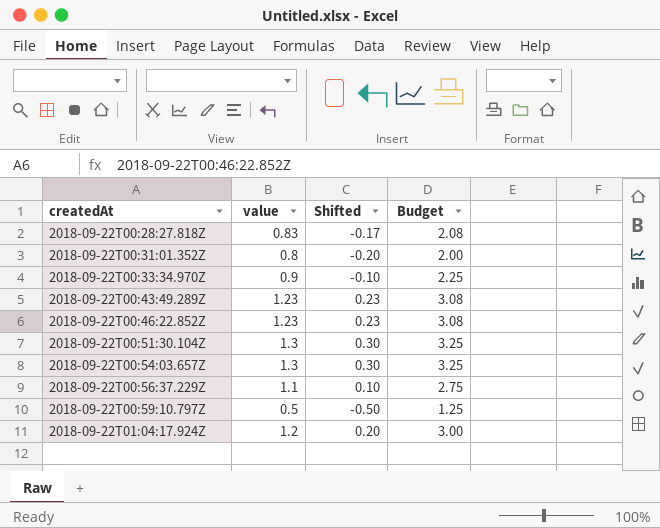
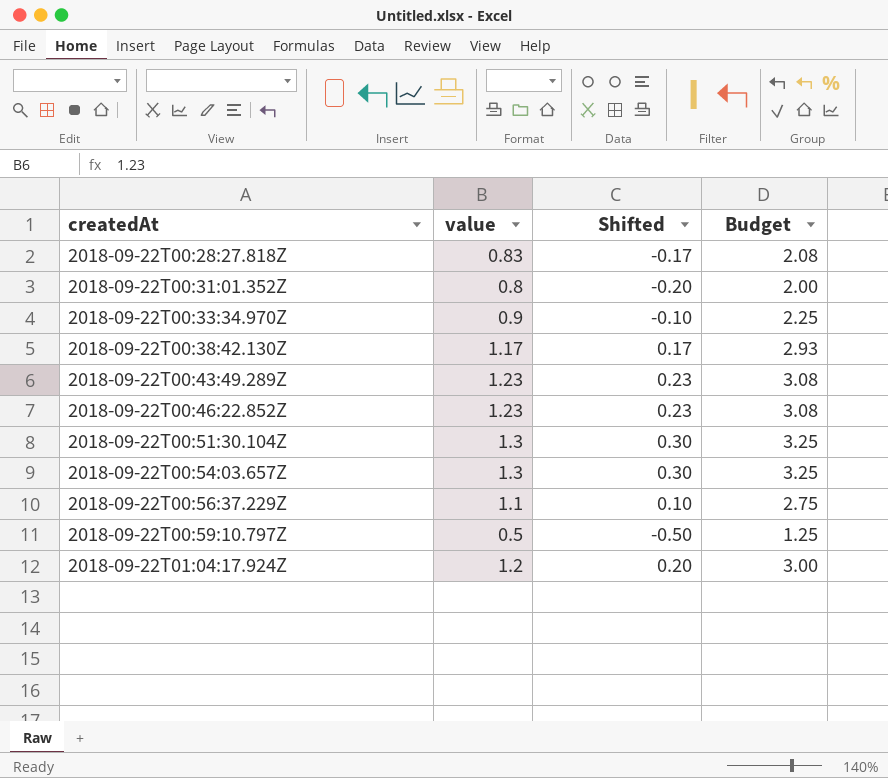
row 2018-09-22T00:38:42.130Z: none -> 1.17 | 0.17 | 2.93

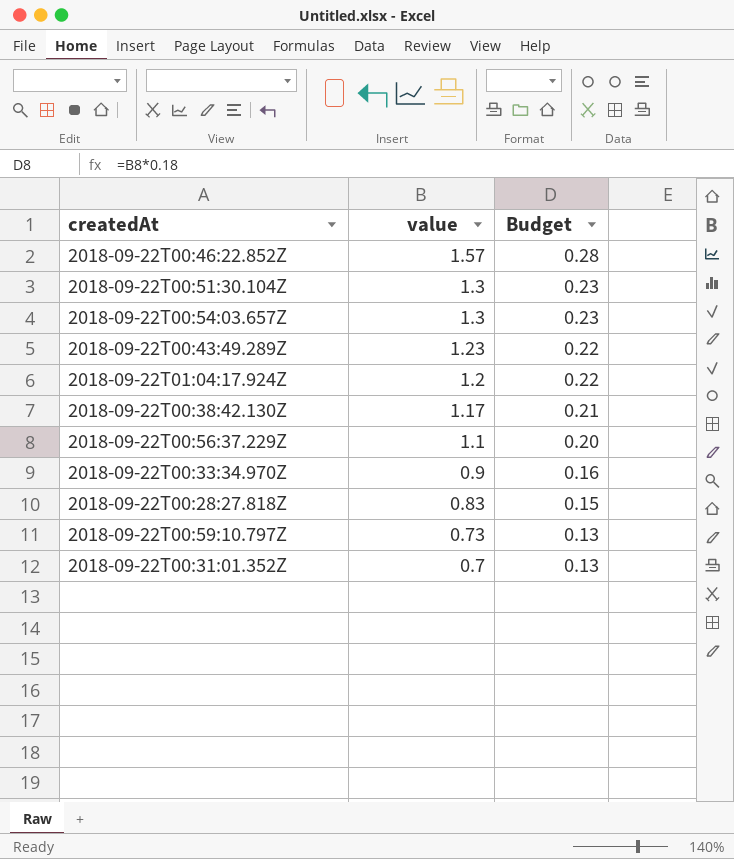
row order: createdAt ascending -> value descending
column Shifted | formula: [value] - 1 -> none
column Budget | formula: [value] * 2.5 -> [value] * 0.18
2018-09-22T00:46:22.852Z | value: 1.23 -> 1.57
2018-09-22T00:59:10.797Z | value: 0.5 -> 0.73
2018-09-22T00:31:01.352Z | value: 0.8 -> 0.7

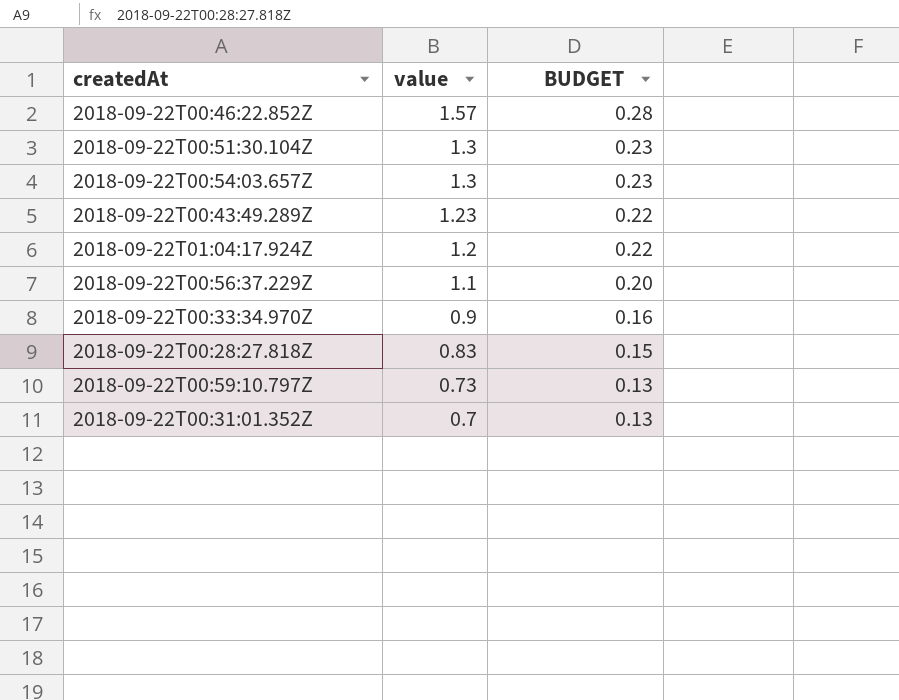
column name: Budget -> BUDGET
row 2018-09-22T00:38:42.130Z: 1.17 | 0.21 -> none

